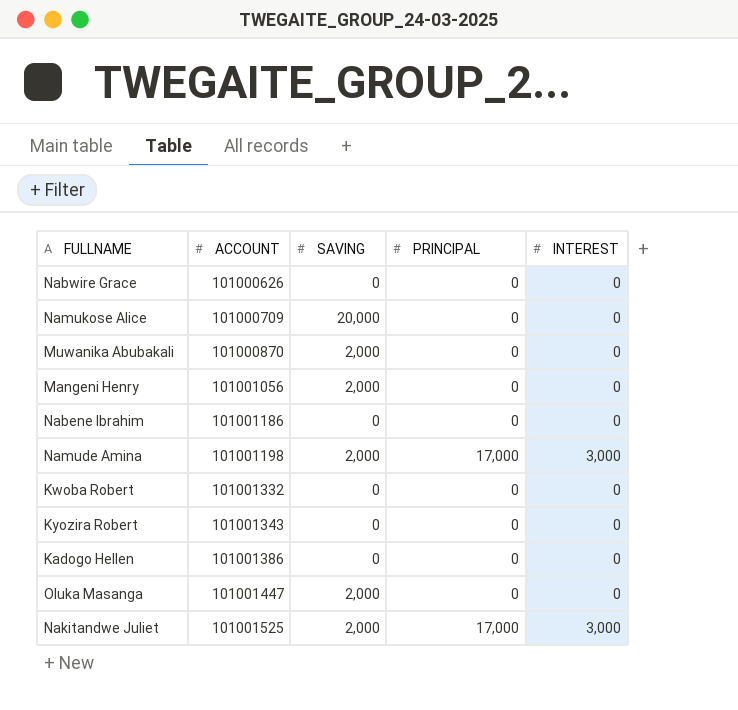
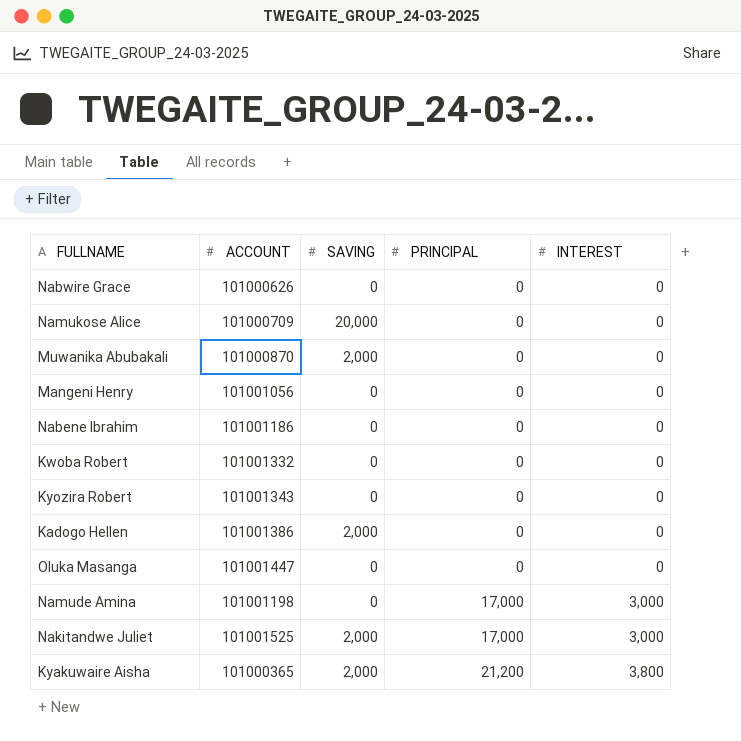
row order: ACCOUNT ascending -> PRINCIPAL ascending
Mangeni Henry | SAVING: 2,000 -> 0
Kadogo Hellen | SAVING: 0 -> 2,000
Oluka Masanga | SAVING: 2,000 -> 0
Namude Amina | SAVING: 2,000 -> 0
row Kyakuwaire Aisha: none -> 101000365 | 2,000 | 21,200 | 3,800

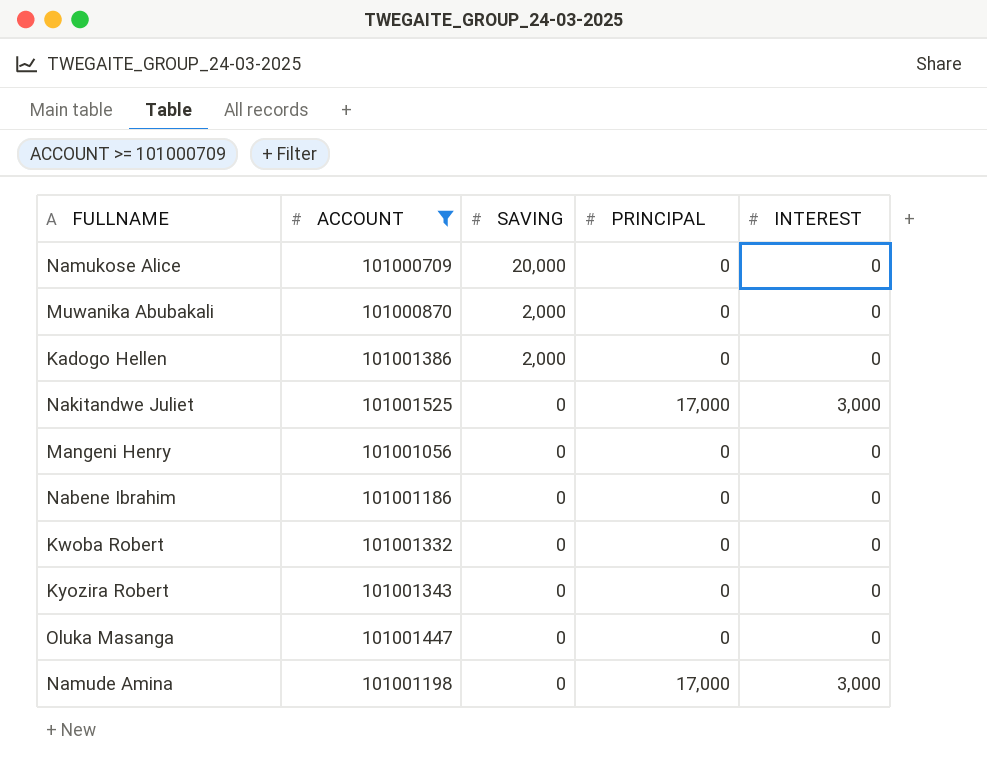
filter: none -> ACCOUNT >= 101000709
row order: PRINCIPAL ascending -> SAVING descending
Nakitandwe Juliet | SAVING: 2,000 -> 0

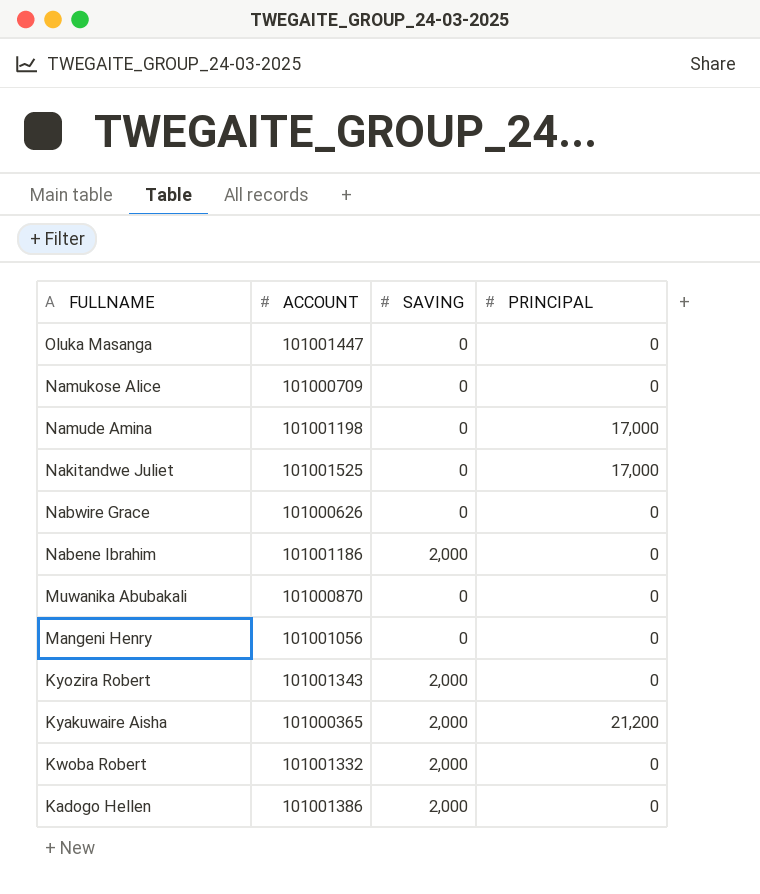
filter: ACCOUNT >= 101000709 -> none
row order: SAVING descending -> FULLNAME descending
column INTEREST | position: 5 -> none
Namukose Alice | SAVING: 20,000 -> 0
Nabene Ibrahim | SAVING: 0 -> 2,000
Muwanika Abubakali | SAVING: 2,000 -> 0
Kyozira Robert | SAVING: 0 -> 2,000
Kwoba Robert | SAVING: 0 -> 2,000

